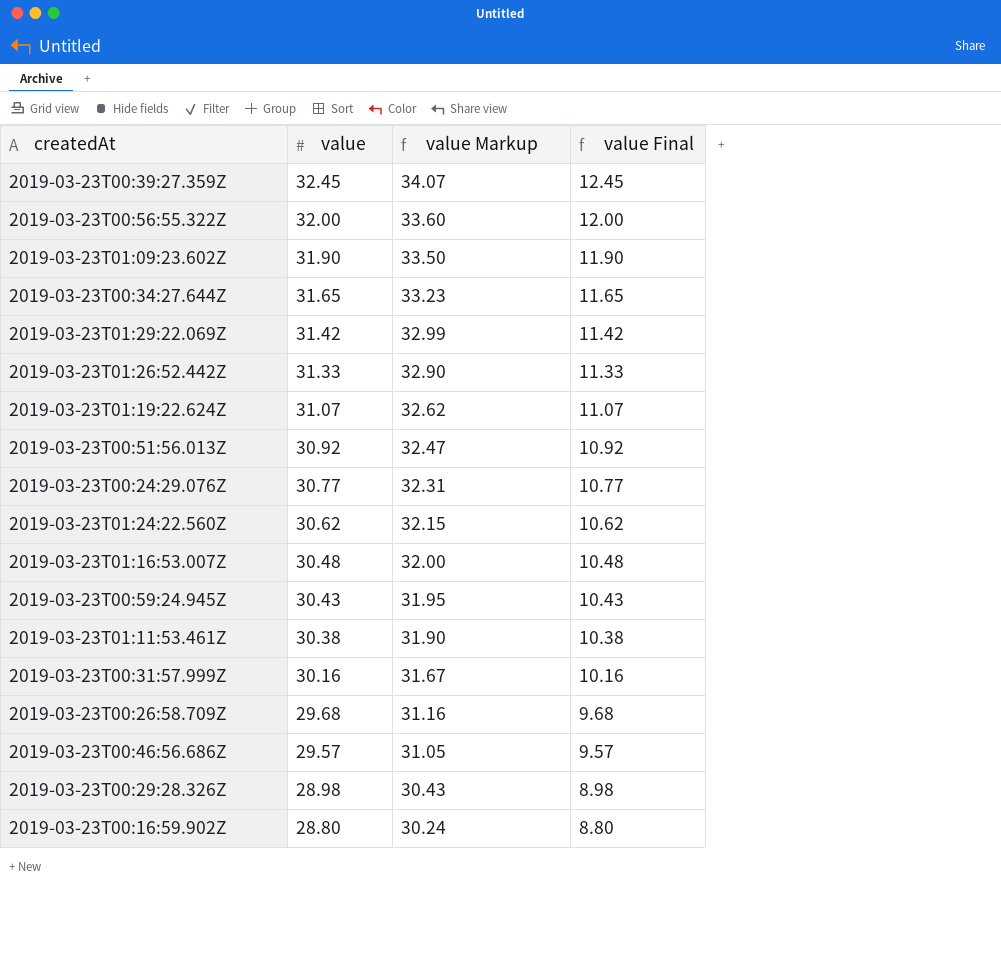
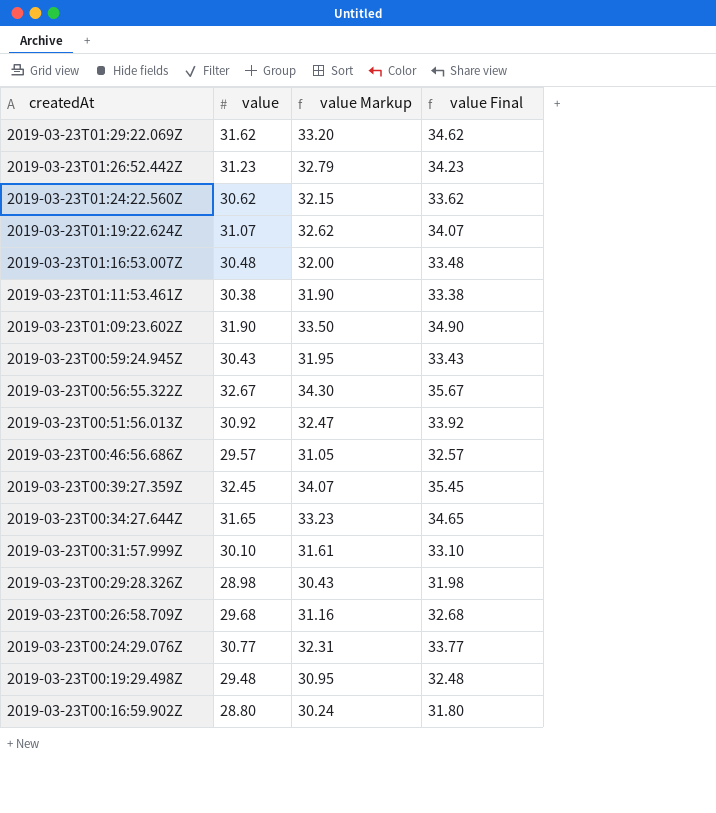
row order: value descending -> createdAt descending
column value Final | formula: [value] - 20 -> [value] + 3
2019-03-23T01:29:22.069Z | value: 31.42 -> 31.62
2019-03-23T01:29:22.069Z | value Markup: 32.99 -> 33.20
2019-03-23T01:26:52.442Z | value: 31.33 -> 31.23
2019-03-23T01:26:52.442Z | value Markup: 32.90 -> 32.79
2019-03-23T00:56:55.322Z | value: 32.00 -> 32.67
2019-03-23T00:56:55.322Z | value Markup: 33.60 -> 34.30
2019-03-23T00:31:57.999Z | value: 30.16 -> 30.10
2019-03-23T00:31:57.999Z | value Markup: 31.67 -> 31.61
row 2019-03-23T00:19:29.498Z: none -> 29.48 | 30.95 | 32.48

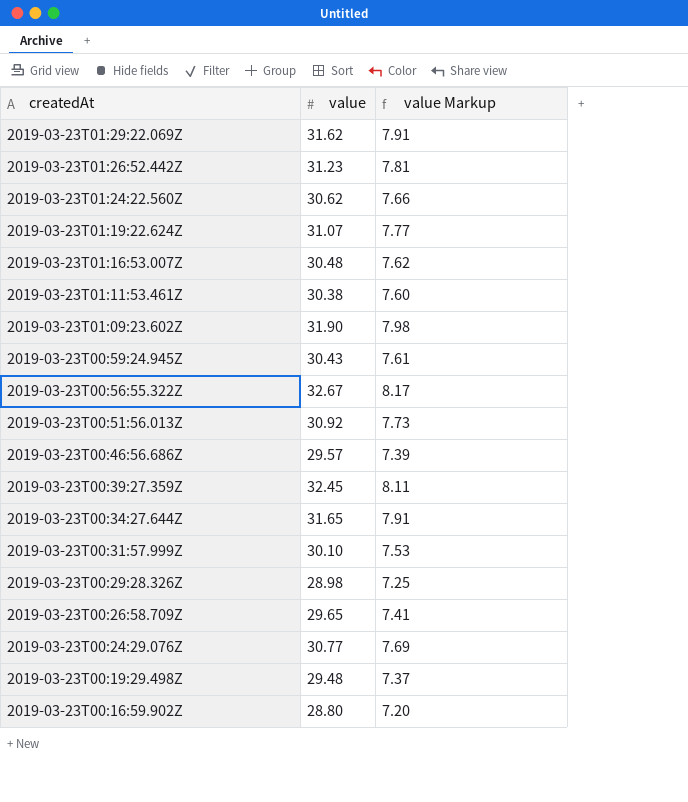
column value Final | formula: [value] + 3 -> none
column value Markup | formula: [value] * 1.05 -> [value] * 0.25
2019-03-23T00:26:58.709Z | value: 29.68 -> 29.65

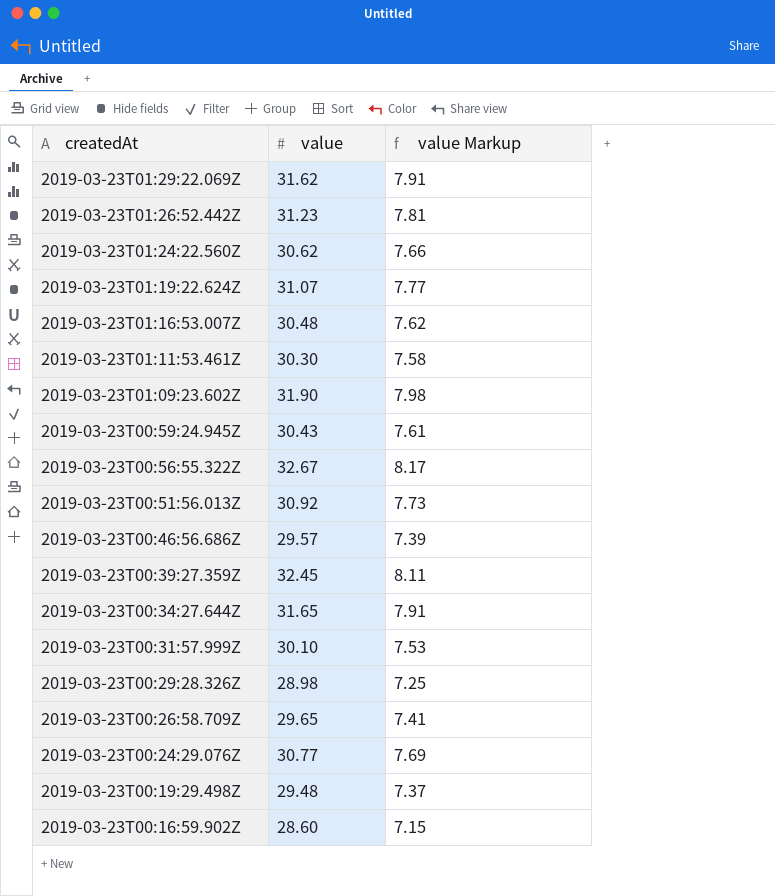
2019-03-23T01:11:53.461Z | value: 30.38 -> 30.30
2019-03-23T01:11:53.461Z | value Markup: 7.60 -> 7.58
2019-03-23T00:16:59.902Z | value: 28.80 -> 28.60
2019-03-23T00:16:59.902Z | value Markup: 7.20 -> 7.15

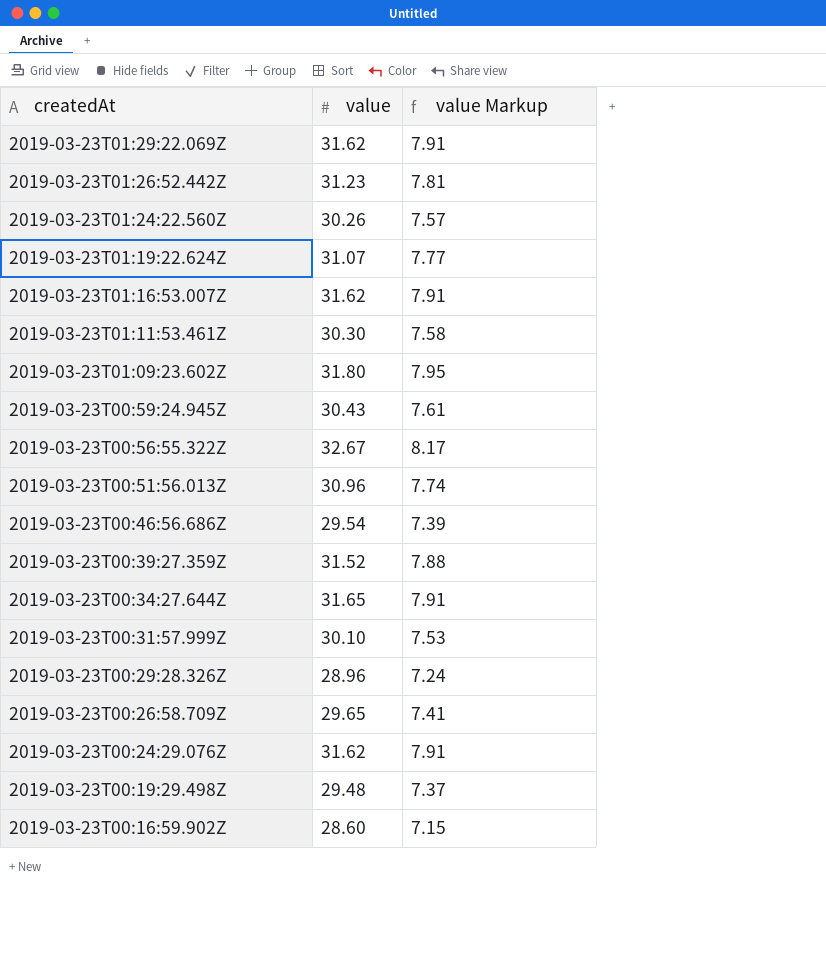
2019-03-23T01:24:22.560Z | value: 30.62 -> 30.26
2019-03-23T01:24:22.560Z | value Markup: 7.66 -> 7.57
2019-03-23T01:16:53.007Z | value: 30.48 -> 31.62
2019-03-23T01:16:53.007Z | value Markup: 7.62 -> 7.91
2019-03-23T01:09:23.602Z | value: 31.90 -> 31.80
2019-03-23T01:09:23.602Z | value Markup: 7.98 -> 7.95
2019-03-23T00:51:56.013Z | value: 30.92 -> 30.96
2019-03-23T00:51:56.013Z | value Markup: 7.73 -> 7.74
2019-03-23T00:46:56.686Z | value: 29.57 -> 29.54
2019-03-23T00:39:27.359Z | value: 32.45 -> 31.52
2019-03-23T00:39:27.359Z | value Markup: 8.11 -> 7.88
2019-03-23T00:29:28.326Z | value: 28.98 -> 28.96
2019-03-23T00:29:28.326Z | value Markup: 7.25 -> 7.24
2019-03-23T00:24:29.076Z | value: 30.77 -> 31.62
2019-03-23T00:24:29.076Z | value Markup: 7.69 -> 7.91

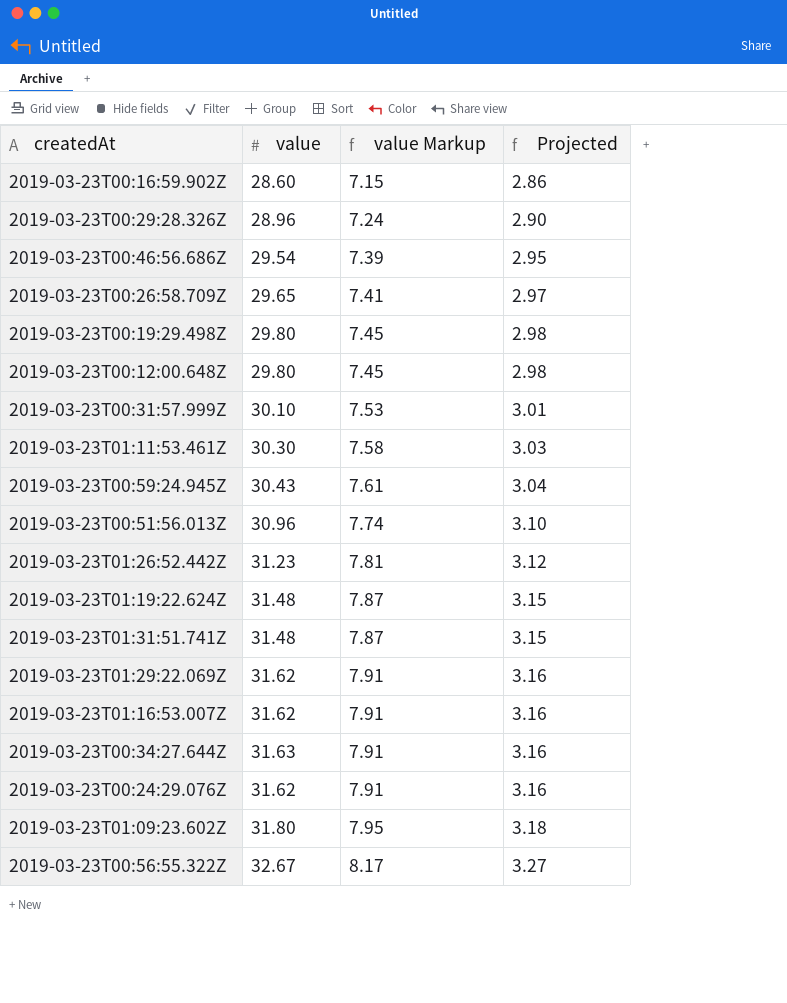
row order: createdAt descending -> value Markup ascending
column Projected | formula: none -> [value] * 0.1
row 2019-03-23T01:24:22.560Z: 30.26 | 7.57 -> none
row 2019-03-23T00:39:27.359Z: 31.52 | 7.88 -> none
2019-03-23T00:19:29.498Z | value: 29.48 -> 29.80
2019-03-23T00:19:29.498Z | value Markup: 7.37 -> 7.45
row 2019-03-23T00:12:00.648Z: none -> 29.80 | 7.45 | 2.98
2019-03-23T01:19:22.624Z | value: 31.07 -> 31.48
2019-03-23T01:19:22.624Z | value Markup: 7.77 -> 7.87
row 2019-03-23T01:31:51.741Z: none -> 31.48 | 7.87 | 3.15
2019-03-23T00:34:27.644Z | value: 31.65 -> 31.63

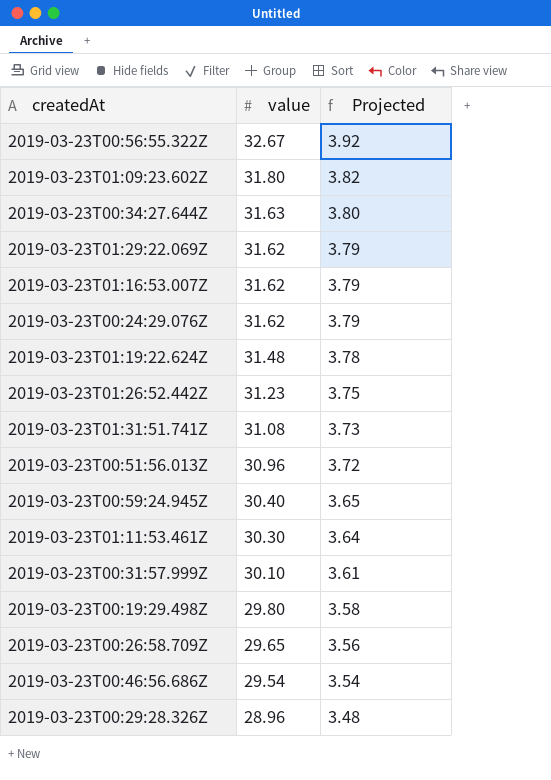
row order: value Markup ascending -> value descending
column value Markup | formula: [value] * 0.25 -> none
column Projected | formula: [value] * 0.1 -> [value] * 0.12
row 2019-03-23T00:16:59.902Z: 28.60 | 7.15 | 2.86 -> none
row 2019-03-23T00:12:00.648Z: 29.80 | 7.45 | 2.98 -> none
2019-03-23T01:31:51.741Z | value: 31.48 -> 31.08
2019-03-23T00:59:24.945Z | value: 30.43 -> 30.40

